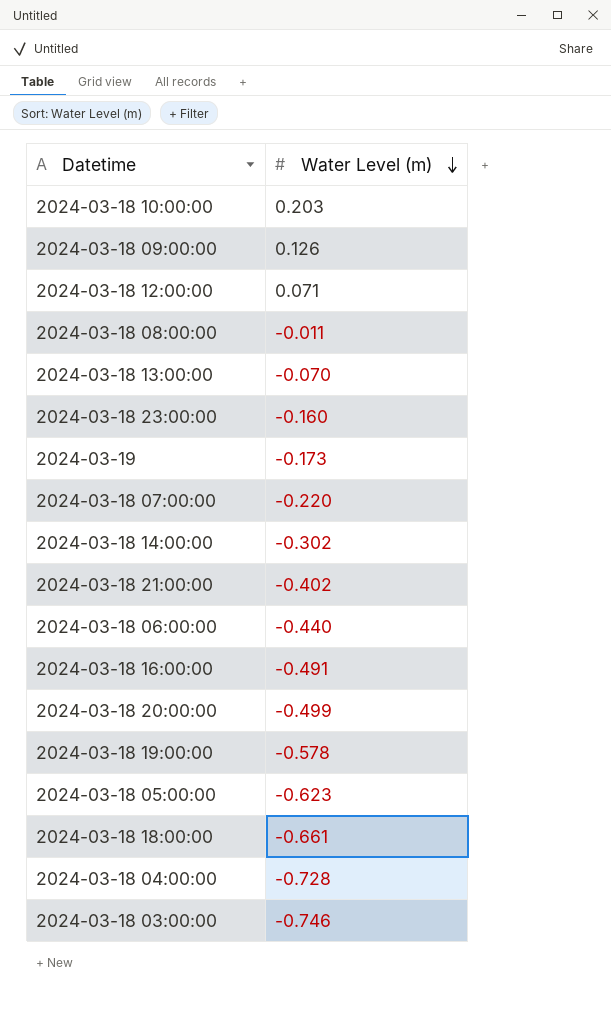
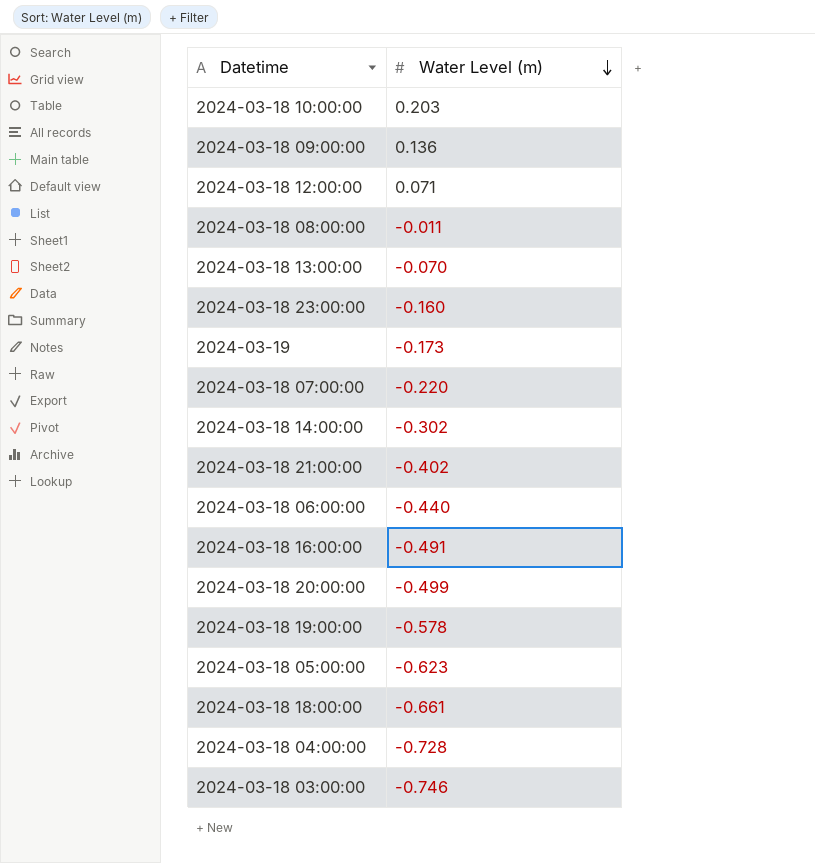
2024-03-18 09:00:00 | Water Level (m): 0.126 -> 0.136

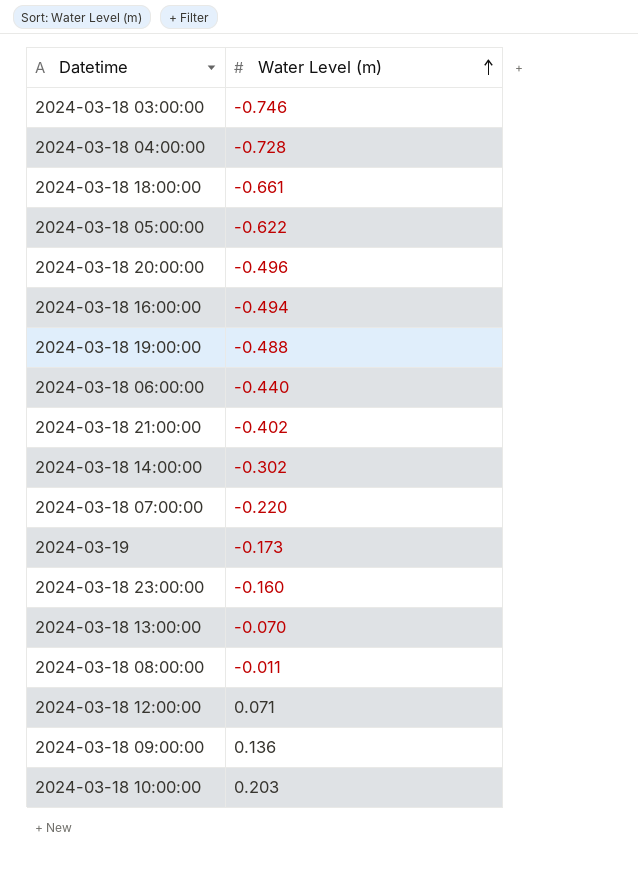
row order: Water Level (m) descending -> Water Level (m) ascending
2024-03-18 05:00:00 | Water Level (m): -0.623 -> -0.622
2024-03-18 20:00:00 | Water Level (m): -0.499 -> -0.496
2024-03-18 16:00:00 | Water Level (m): -0.491 -> -0.494
2024-03-18 19:00:00 | Water Level (m): -0.578 -> -0.488

